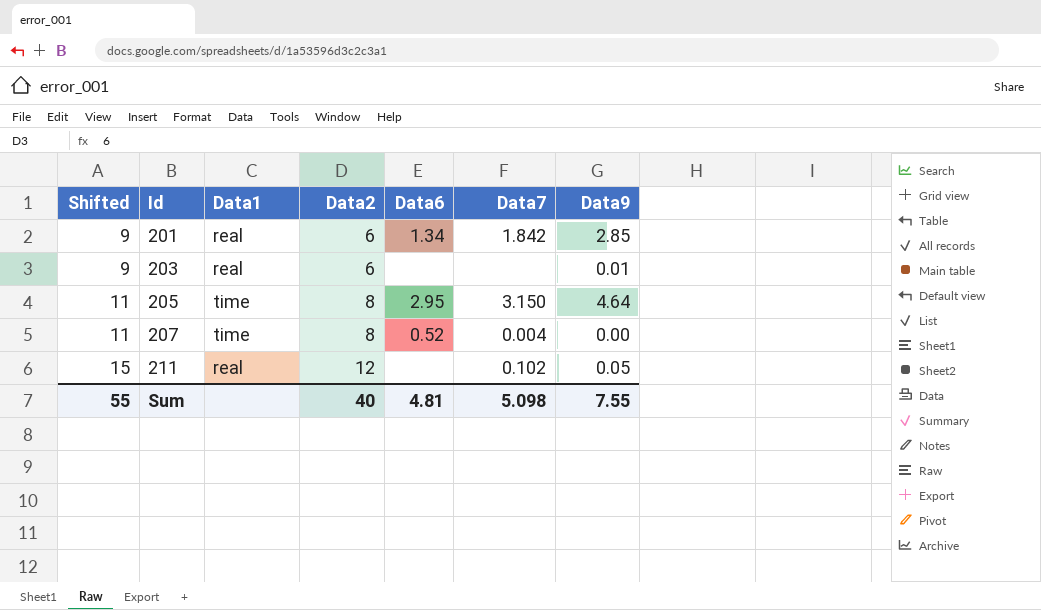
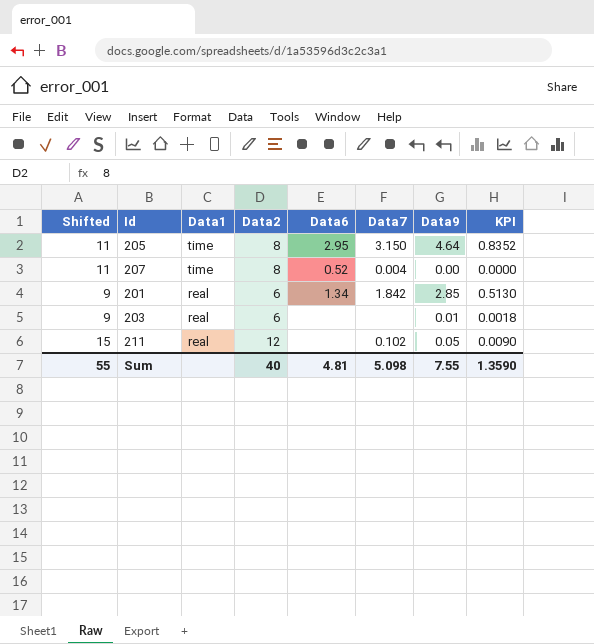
row order: Shifted ascending -> Data1 descending
column KPI | formula: none -> [Data9] * 0.18

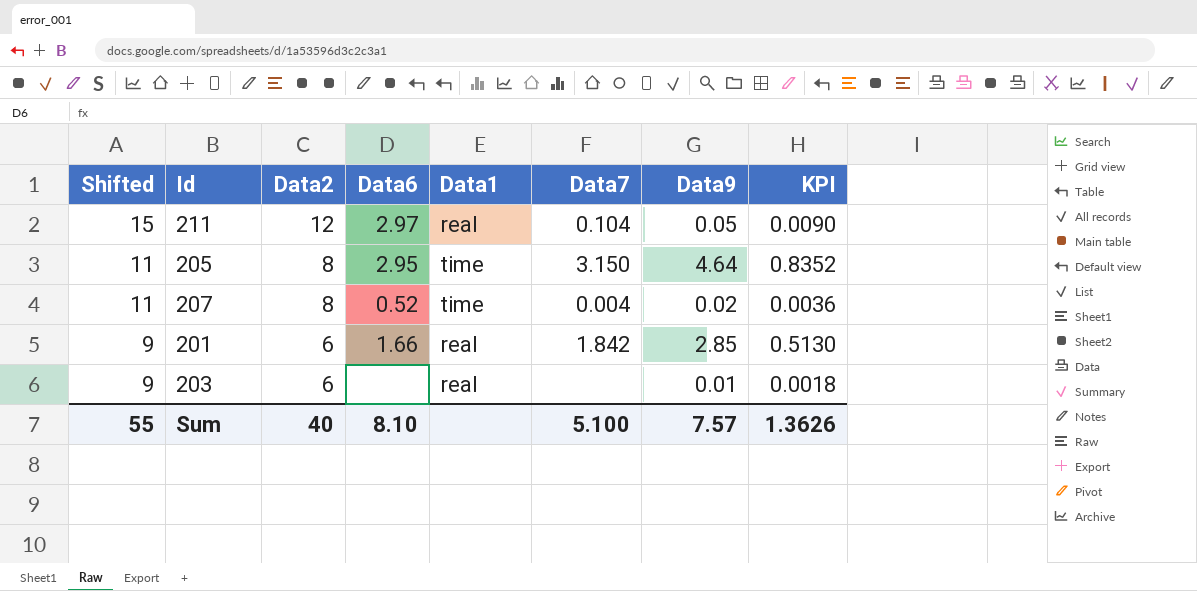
row order: Data1 descending -> Shifted descending
column Data1 | position: 3 -> 5
211 | Data6: none -> 2.97
211 | Data7: 0.102 -> 0.104
207 | Data9: 0.00 -> 0.02
207 | KPI: 0.0000 -> 0.0036
201 | Data6: 1.34 -> 1.66
Sum | Data6: 4.81 -> 8.10
Sum | Data7: 5.098 -> 5.100
Sum | Data9: 7.55 -> 7.57
Sum | KPI: 1.3590 -> 1.3626

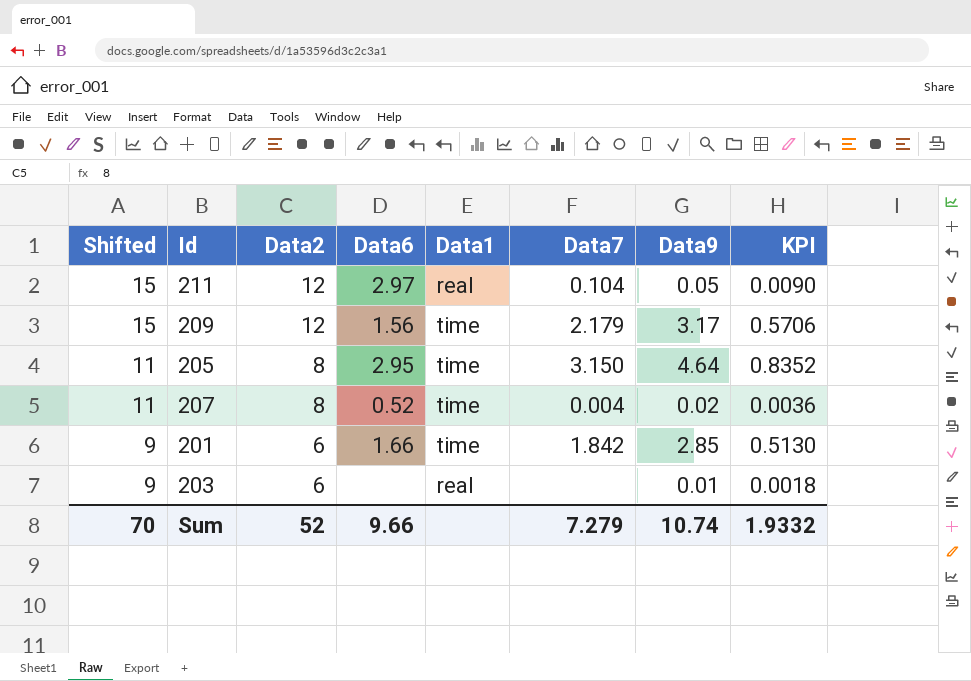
row 209: none -> 15 | 12 | 1.56 | time | 2.179 | 3.17 | 0.5706
201 | Data1: real -> time
Sum | Shifted: 55 -> 70
Sum | Data2: 40 -> 52
Sum | Data6: 8.10 -> 9.66
Sum | Data7: 5.100 -> 7.279
Sum | Data9: 7.57 -> 10.74
Sum | KPI: 1.3626 -> 1.9332

